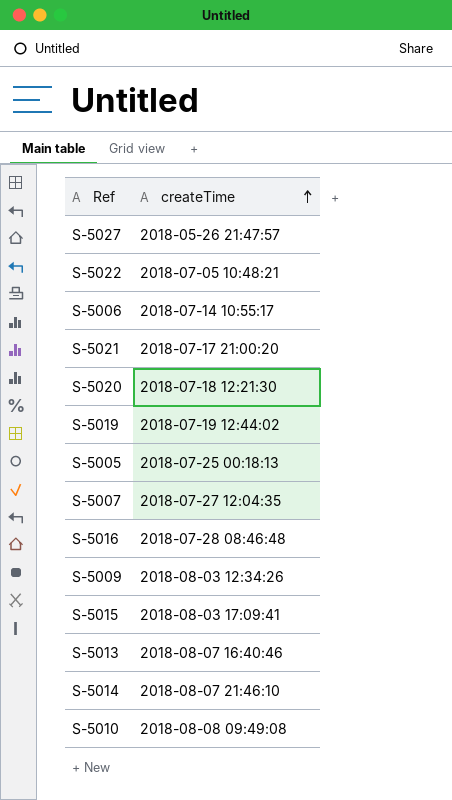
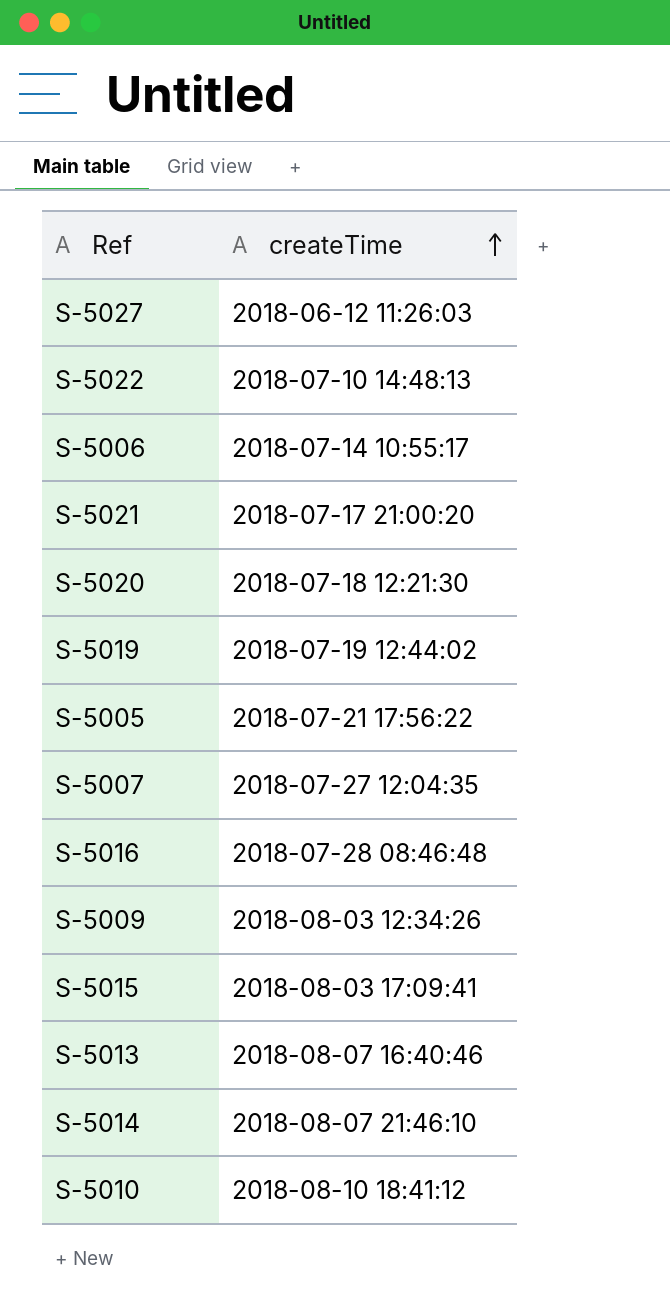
S-5027 | createTime: 2018-05-26 21:47:57 -> 2018-06-12 11:26:03
S-5022 | createTime: 2018-07-05 10:48:21 -> 2018-07-10 14:48:13
S-5005 | createTime: 2018-07-25 00:18:13 -> 2018-07-21 17:56:22
S-5010 | createTime: 2018-08-08 09:49:08 -> 2018-08-10 18:41:12

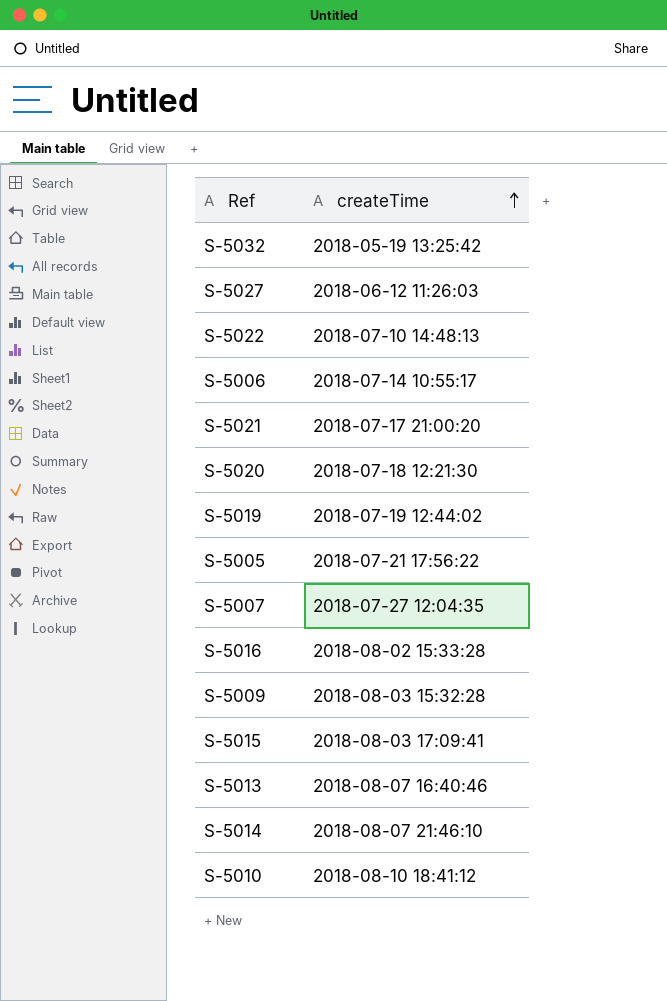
row S-5032: none -> 2018-05-19 13:25:42
S-5016 | createTime: 2018-07-28 08:46:48 -> 2018-08-02 15:33:28
S-5009 | createTime: 2018-08-03 12:34:26 -> 2018-08-03 15:32:28

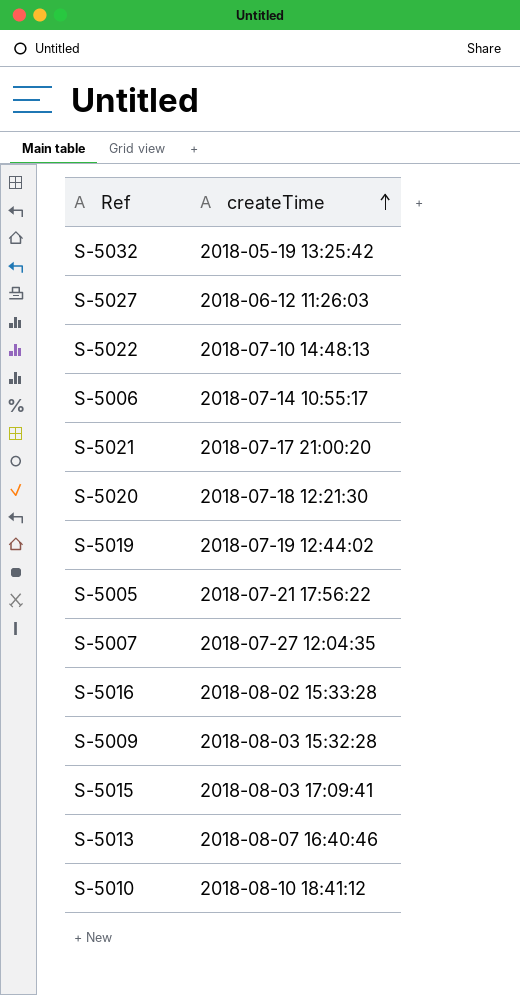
row S-5014: 2018-08-07 21:46:10 -> none

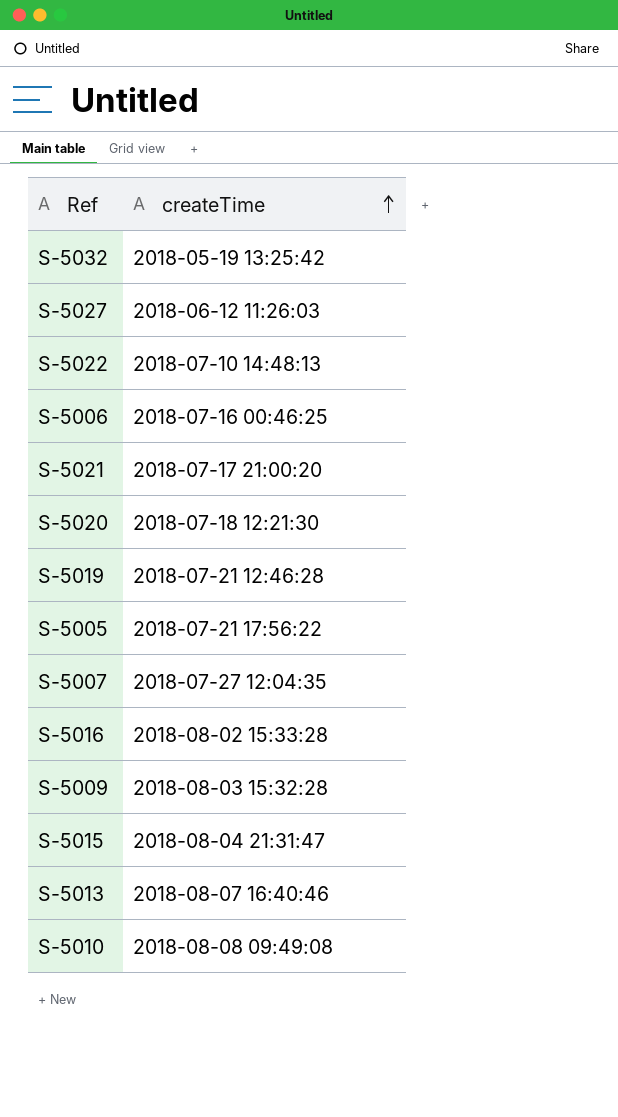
S-5006 | createTime: 2018-07-14 10:55:17 -> 2018-07-16 00:46:25
S-5019 | createTime: 2018-07-19 12:44:02 -> 2018-07-21 12:46:28
S-5015 | createTime: 2018-08-03 17:09:41 -> 2018-08-04 21:31:47
S-5010 | createTime: 2018-08-10 18:41:12 -> 2018-08-08 09:49:08

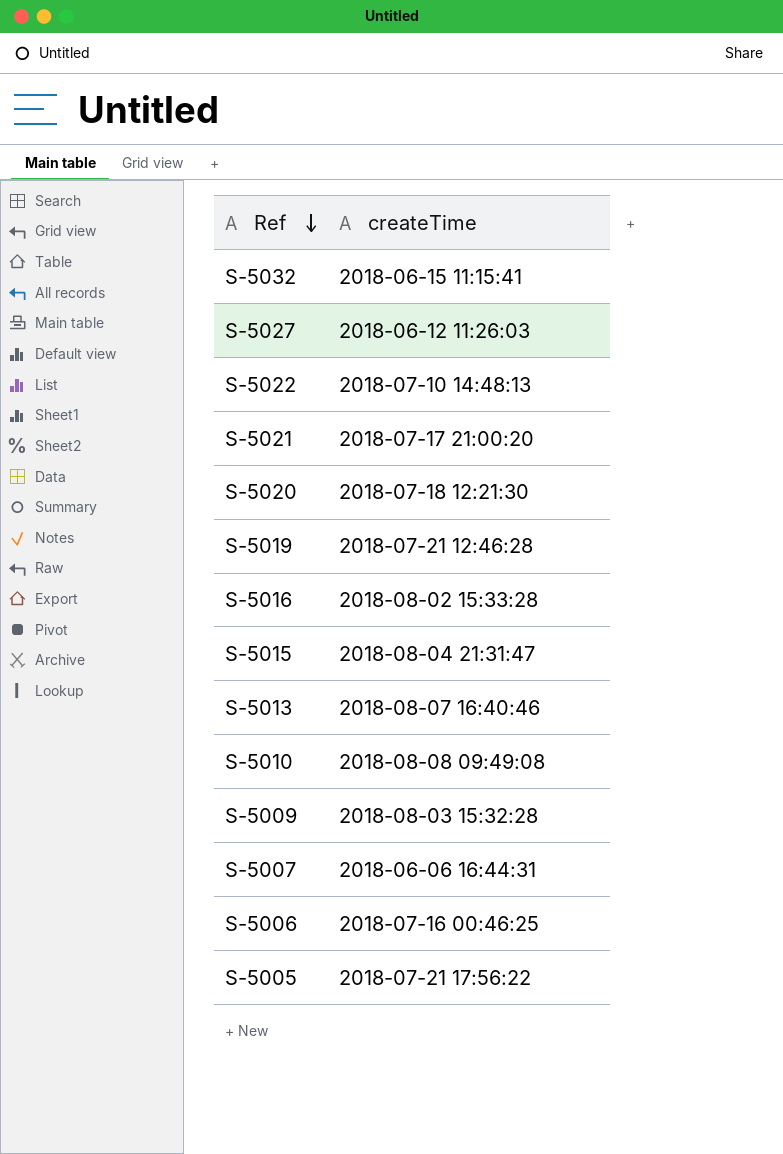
row order: createTime ascending -> Ref descending
S-5032 | createTime: 2018-05-19 13:25:42 -> 2018-06-15 11:15:41
S-5007 | createTime: 2018-07-27 12:04:35 -> 2018-06-06 16:44:31

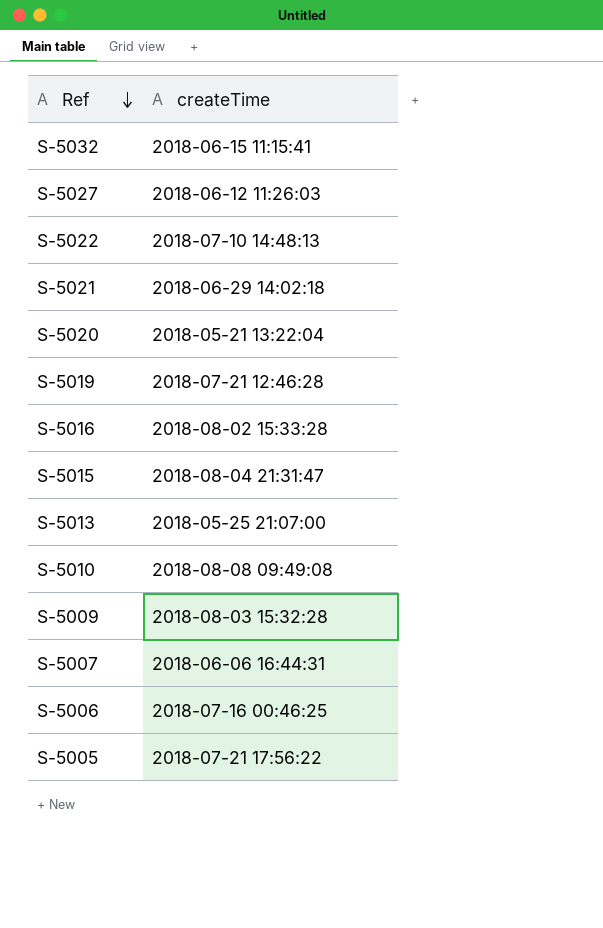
S-5021 | createTime: 2018-07-17 21:00:20 -> 2018-06-29 14:02:18
S-5020 | createTime: 2018-07-18 12:21:30 -> 2018-05-21 13:22:04
S-5013 | createTime: 2018-08-07 16:40:46 -> 2018-05-25 21:07:00

